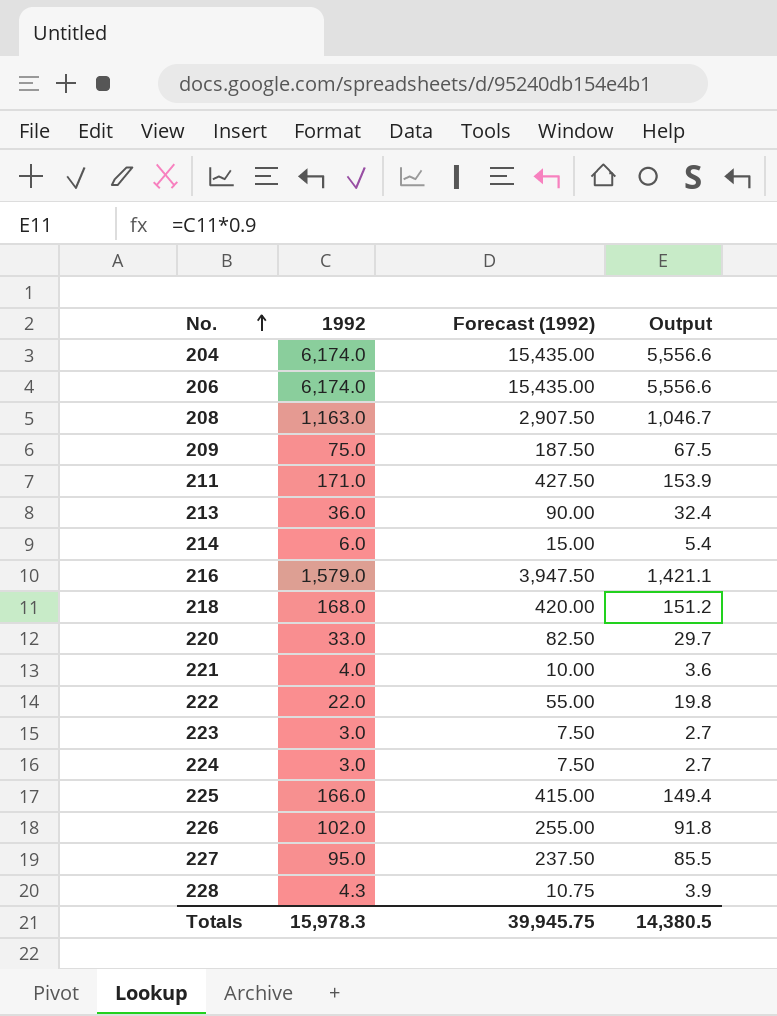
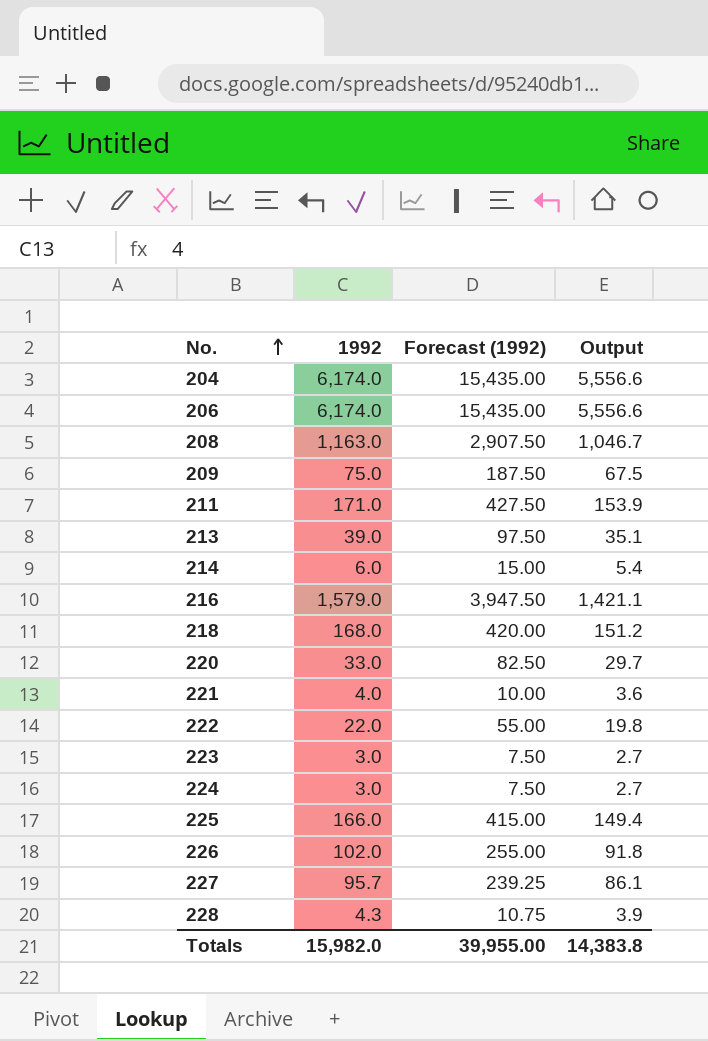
213 | 1992: 36.0 -> 39.0
213 | Forecast (1992): 90.00 -> 97.50
213 | Output: 32.4 -> 35.1
227 | 1992: 95.0 -> 95.7
227 | Forecast (1992): 237.50 -> 239.25
227 | Output: 85.5 -> 86.1
Totals | 1992: 15,978.3 -> 15,982.0
Totals | Forecast (1992): 39,945.75 -> 39,955.00
Totals | Output: 14,380.5 -> 14,383.8

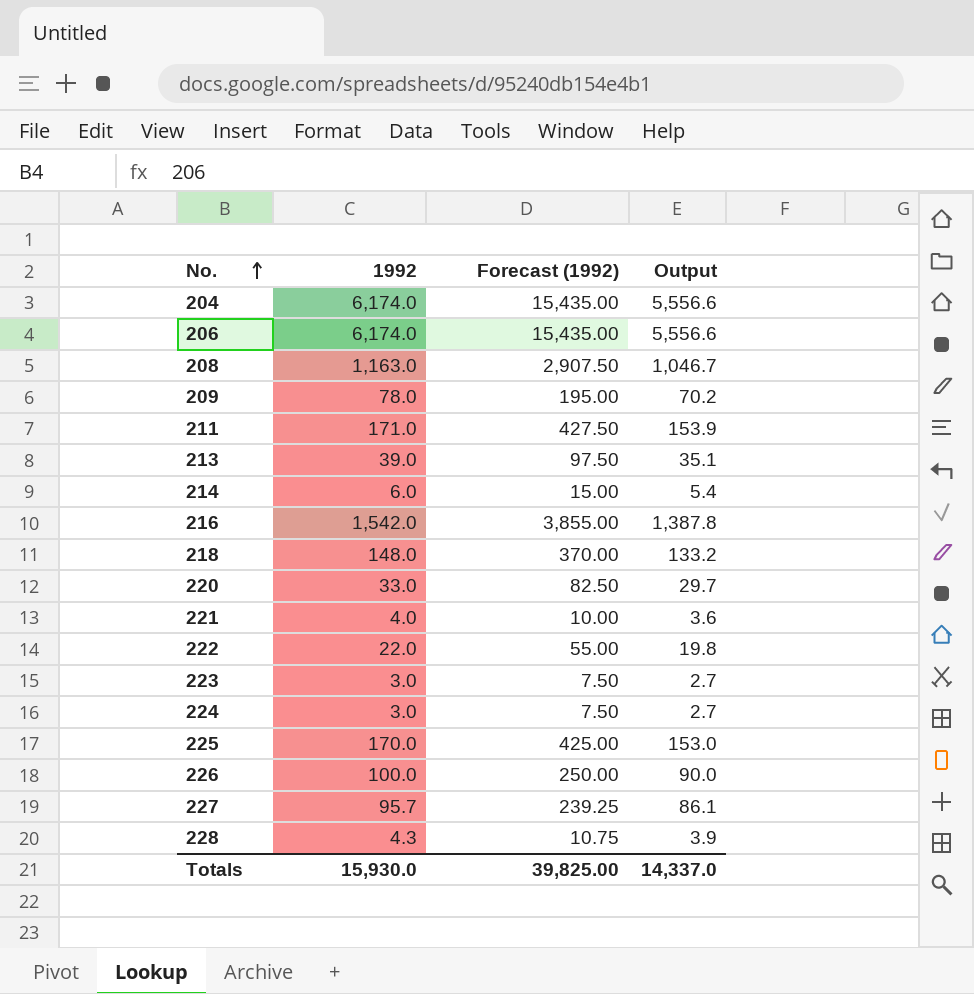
209 | 1992: 75.0 -> 78.0
209 | Forecast (1992): 187.50 -> 195.00
209 | Output: 67.5 -> 70.2
216 | 1992: 1,579.0 -> 1,542.0
216 | Forecast (1992): 3,947.50 -> 3,855.00
216 | Output: 1,421.1 -> 1,387.8
218 | 1992: 168.0 -> 148.0
218 | Forecast (1992): 420.00 -> 370.00
218 | Output: 151.2 -> 133.2
225 | 1992: 166.0 -> 170.0
225 | Forecast (1992): 415.00 -> 425.00
225 | Output: 149.4 -> 153.0
226 | 1992: 102.0 -> 100.0
226 | Forecast (1992): 255.00 -> 250.00
226 | Output: 91.8 -> 90.0
Totals | 1992: 15,982.0 -> 15,930.0
Totals | Forecast (1992): 39,955.00 -> 39,825.00
Totals | Output: 14,383.8 -> 14,337.0

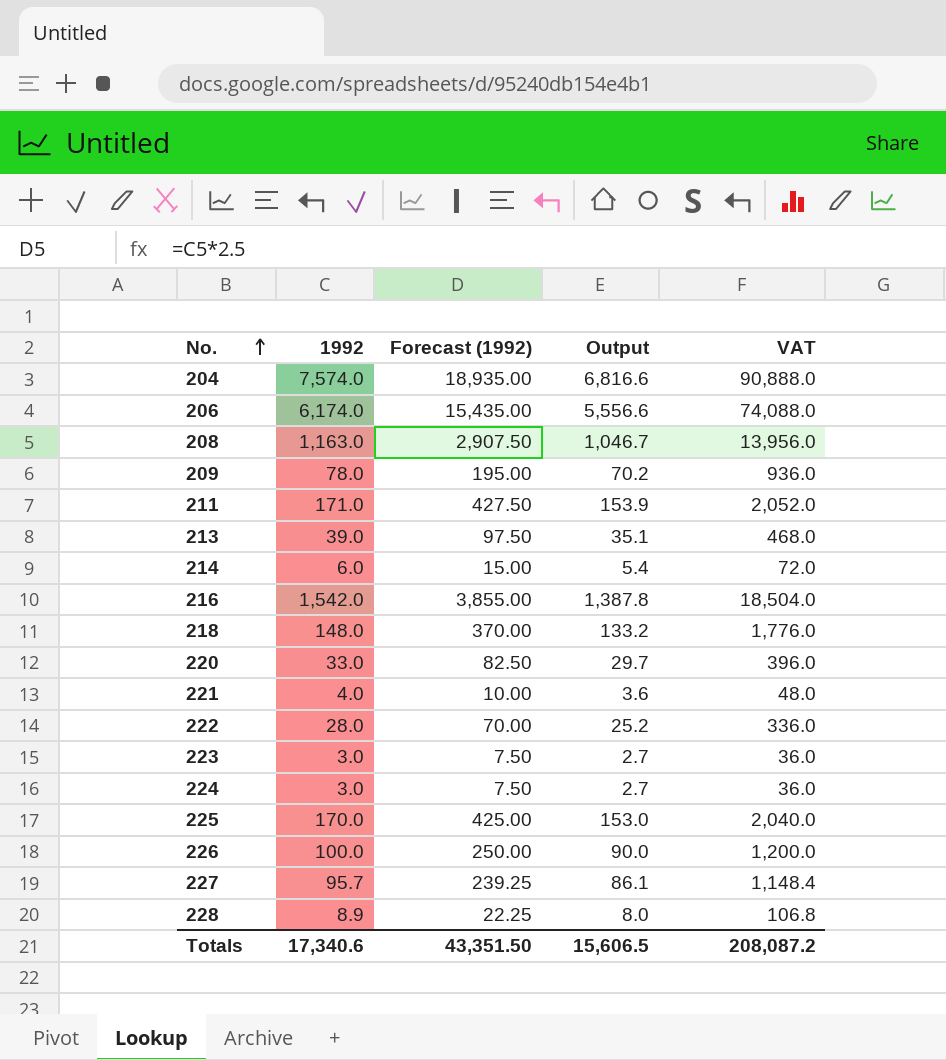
column VAT | formula: none -> [1992] * 12
204 | 1992: 6,174.0 -> 7,574.0
204 | Forecast (1992): 15,435.00 -> 18,935.00
204 | Output: 5,556.6 -> 6,816.6
222 | 1992: 22.0 -> 28.0
222 | Forecast (1992): 55.00 -> 70.00
222 | Output: 19.8 -> 25.2
228 | 1992: 4.3 -> 8.9
228 | Forecast (1992): 10.75 -> 22.25
228 | Output: 3.9 -> 8.0
Totals | 1992: 15,930.0 -> 17,340.6
Totals | Forecast (1992): 39,825.00 -> 43,351.50
Totals | Output: 14,337.0 -> 15,606.5

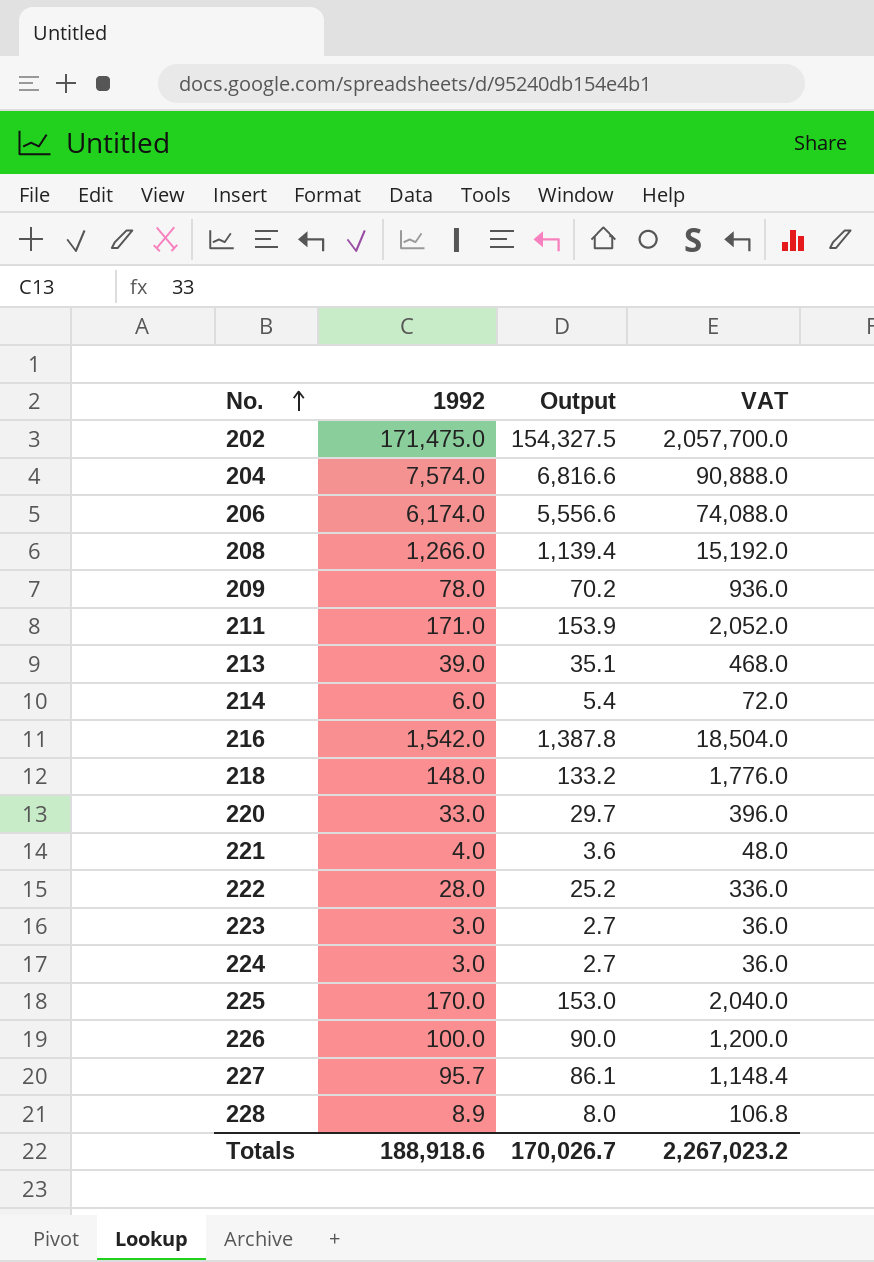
column Forecast (1992) | formula: [1992] * 2.5 -> none
row 202: none -> 171,475.0 | 154,327.5 | 2,057,700.0
208 | 1992: 1,163.0 -> 1,266.0
208 | Output: 1,046.7 -> 1,139.4
208 | VAT: 13,956.0 -> 15,192.0
Totals | 1992: 17,340.6 -> 188,918.6
Totals | Output: 15,606.5 -> 170,026.7
Totals | VAT: 208,087.2 -> 2,267,023.2

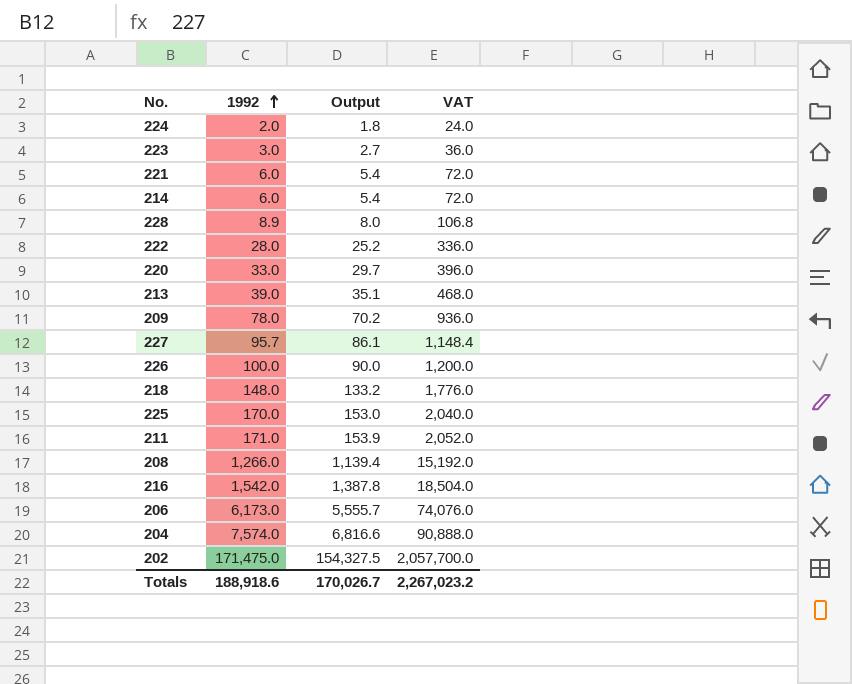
row order: No. ascending -> 1992 ascending
224 | 1992: 3.0 -> 2.0
224 | Output: 2.7 -> 1.8
224 | VAT: 36.0 -> 24.0
221 | 1992: 4.0 -> 6.0
221 | Output: 3.6 -> 5.4
221 | VAT: 48.0 -> 72.0
206 | 1992: 6,174.0 -> 6,173.0
206 | Output: 5,556.6 -> 5,555.7
206 | VAT: 74,088.0 -> 74,076.0

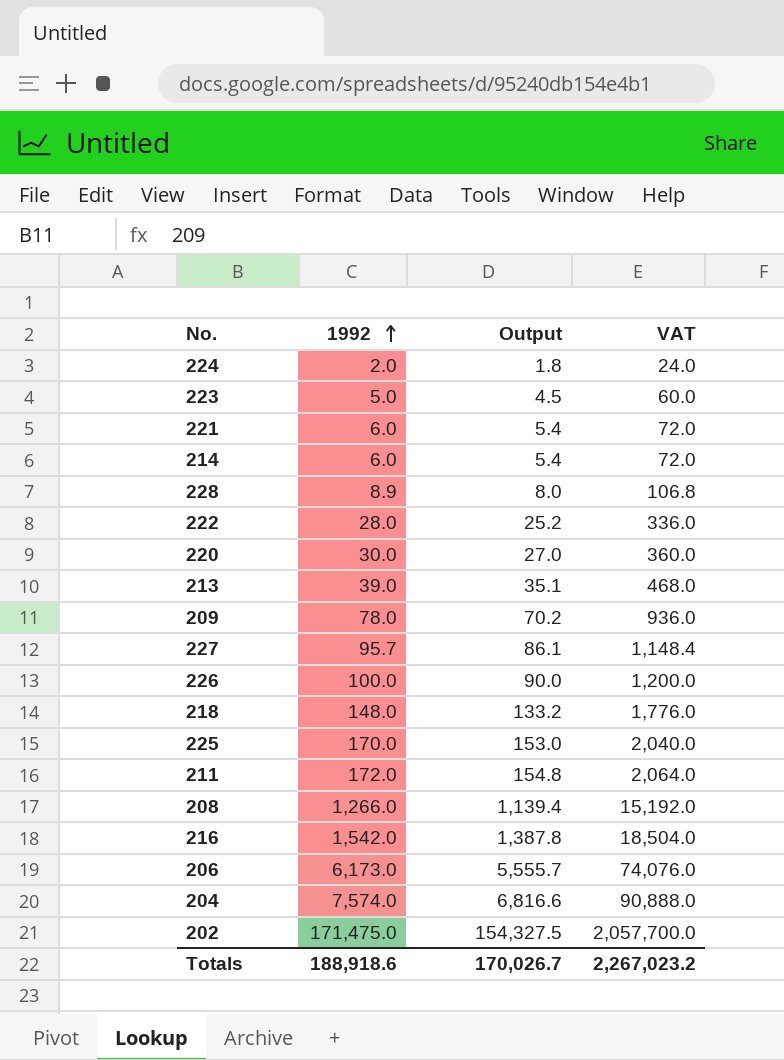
223 | 1992: 3.0 -> 5.0
223 | Output: 2.7 -> 4.5
223 | VAT: 36.0 -> 60.0
220 | 1992: 33.0 -> 30.0
220 | Output: 29.7 -> 27.0
220 | VAT: 396.0 -> 360.0
211 | 1992: 171.0 -> 172.0
211 | Output: 153.9 -> 154.8
211 | VAT: 2,052.0 -> 2,064.0

